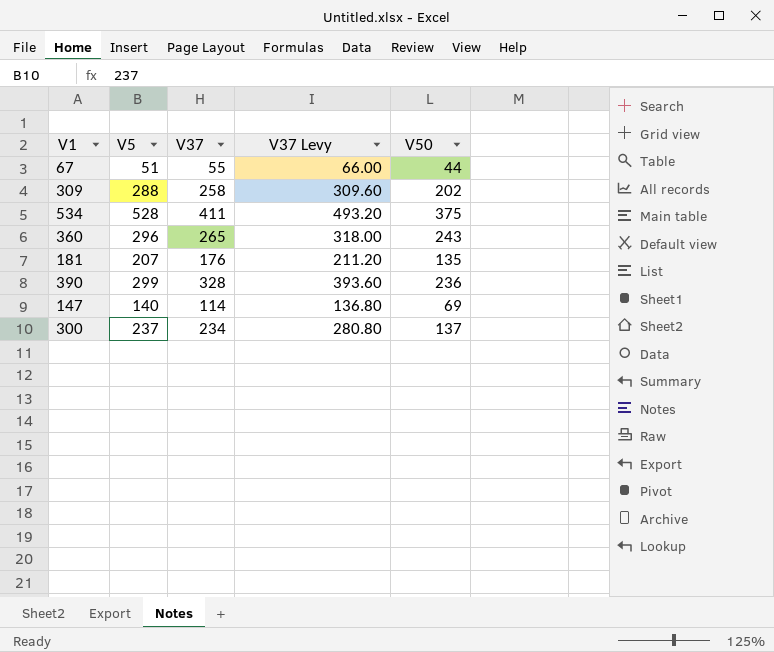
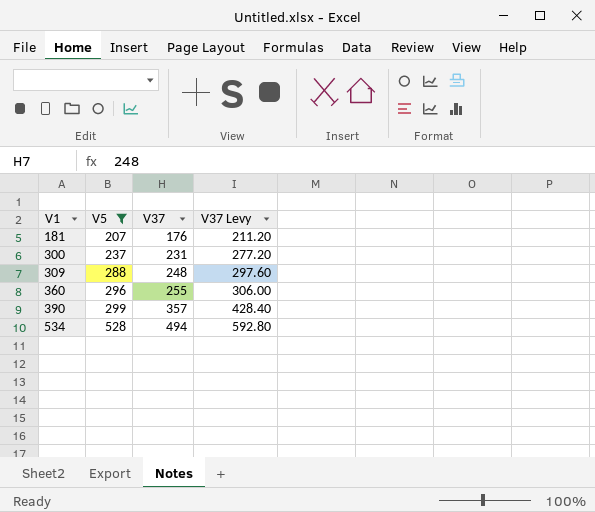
filter: none -> V5 >= 207
row order: none -> V1 ascending
column V50 | position: 5 -> none
300 | V37: 234 -> 231
300 | V37 Levy: 280.80 -> 277.20
309 | V37: 258 -> 248
309 | V37 Levy: 309.60 -> 297.60
360 | V37: 265 -> 255
360 | V37 Levy: 318.00 -> 306.00
390 | V37: 328 -> 357
390 | V37 Levy: 393.60 -> 428.40
534 | V37: 411 -> 494
534 | V37 Levy: 493.20 -> 592.80

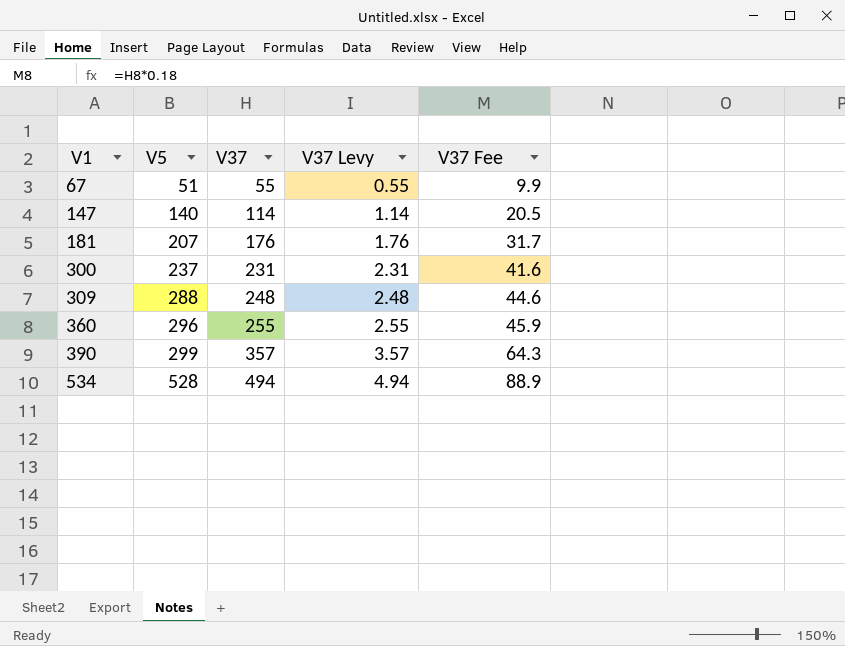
filter: V5 >= 207 -> none
column V37 Levy | formula: [V37] * 1.2 -> [V37] * 0.01
column V37 Fee | formula: none -> [V37] * 0.18

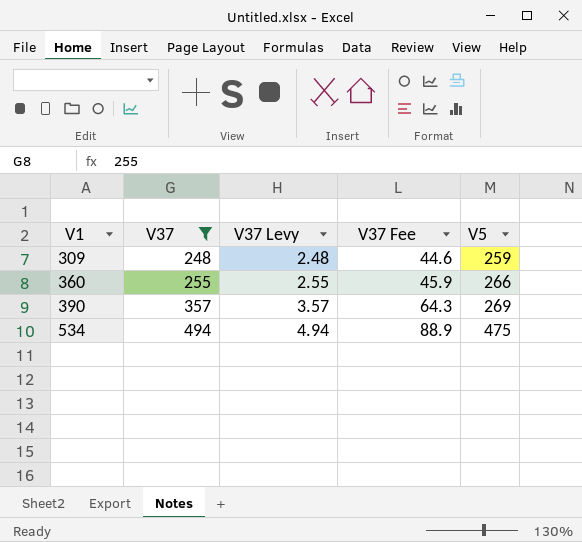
filter: none -> V37 >= 248
column V5 | position: 2 -> 5
309 | V5: 288 -> 259
360 | V5: 296 -> 266
390 | V5: 299 -> 269
534 | V5: 528 -> 475

